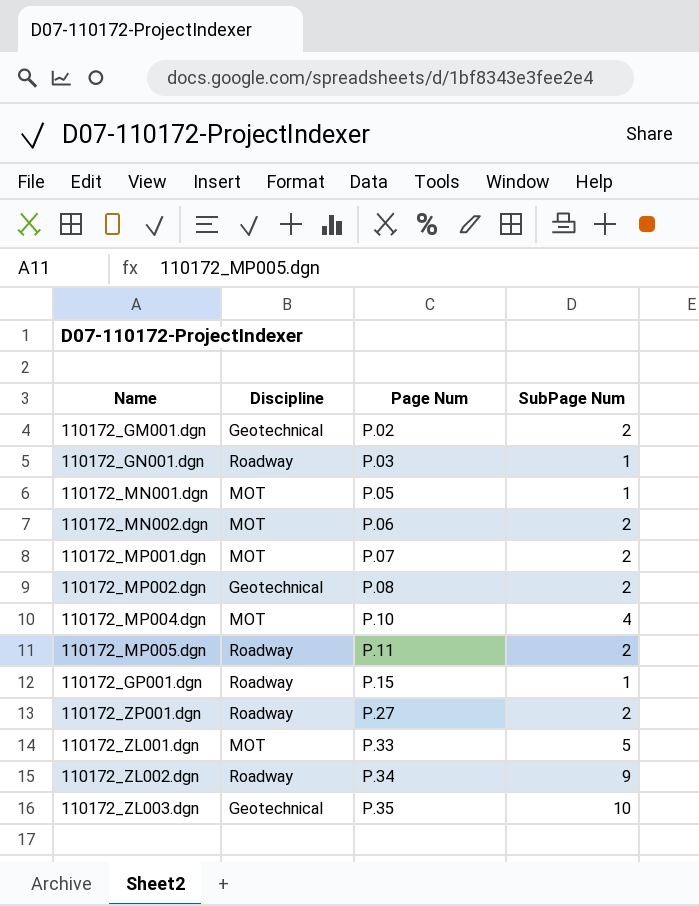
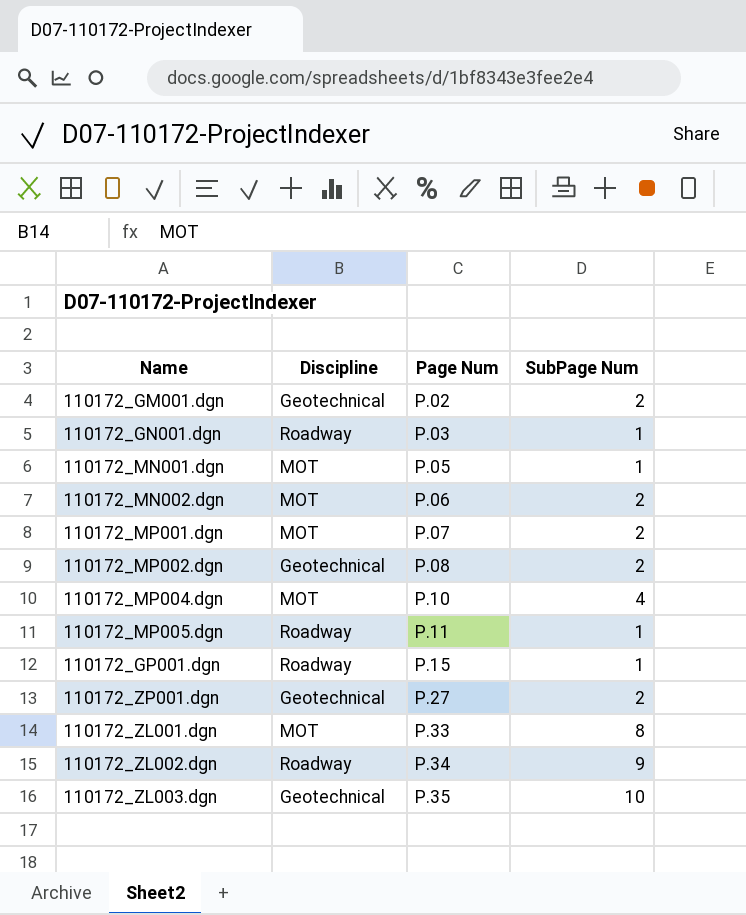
110172_MP005.dgn | SubPage Num: 2 -> 1
110172_ZP001.dgn | Discipline: Roadway -> Geotechnical
110172_ZL001.dgn | SubPage Num: 5 -> 8

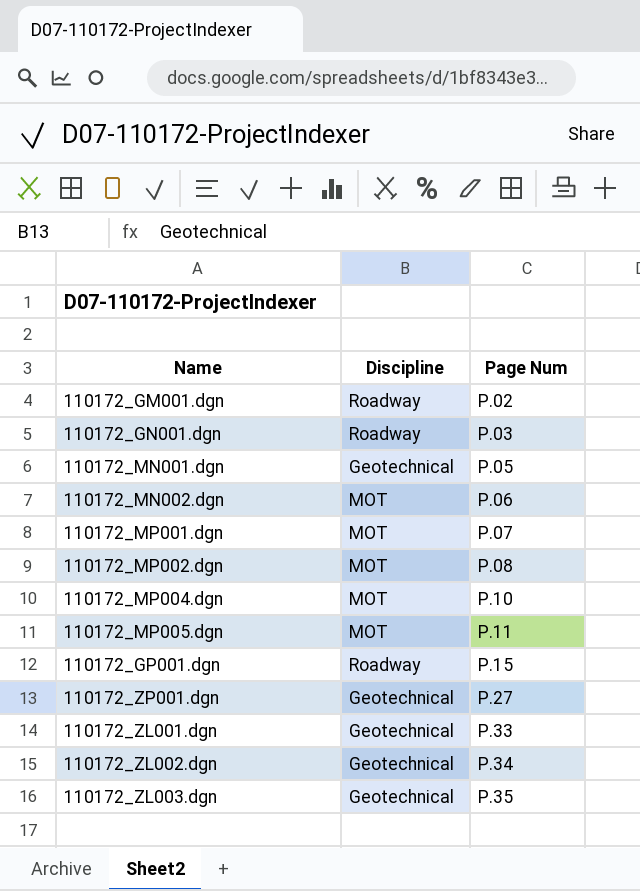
column SubPage Num | position: 4 -> none
110172_GM001.dgn | Discipline: Geotechnical -> Roadway
110172_MN001.dgn | Discipline: MOT -> Geotechnical
110172_MP002.dgn | Discipline: Geotechnical -> MOT
110172_MP005.dgn | Discipline: Roadway -> MOT
110172_ZL001.dgn | Discipline: MOT -> Geotechnical
110172_ZL002.dgn | Discipline: Roadway -> Geotechnical

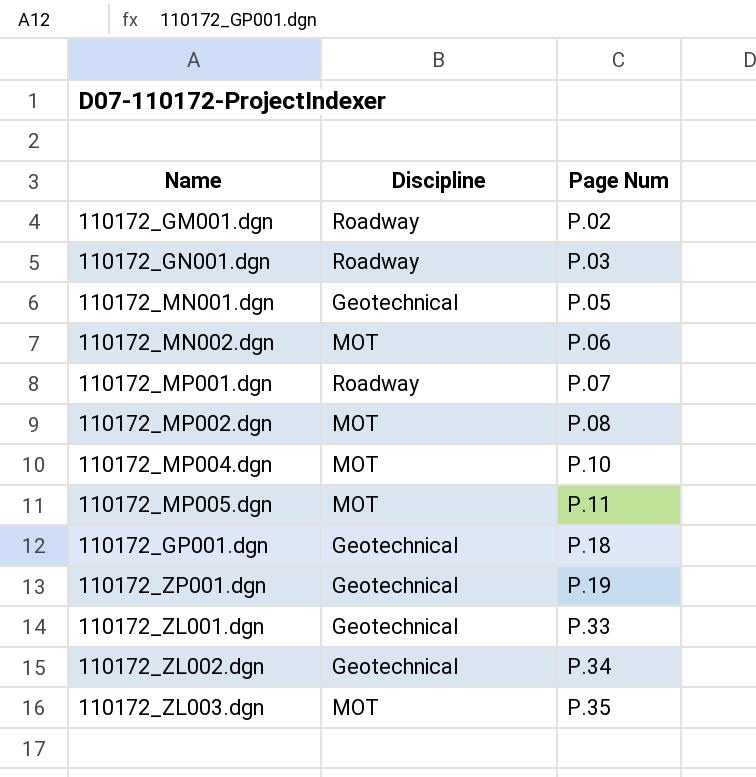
110172_MP001.dgn | Discipline: MOT -> Roadway
110172_GP001.dgn | Discipline: Roadway -> Geotechnical
110172_GP001.dgn | Page Num: P.15 -> P.18
110172_ZP001.dgn | Page Num: P.27 -> P.19
110172_ZL003.dgn | Discipline: Geotechnical -> MOT

